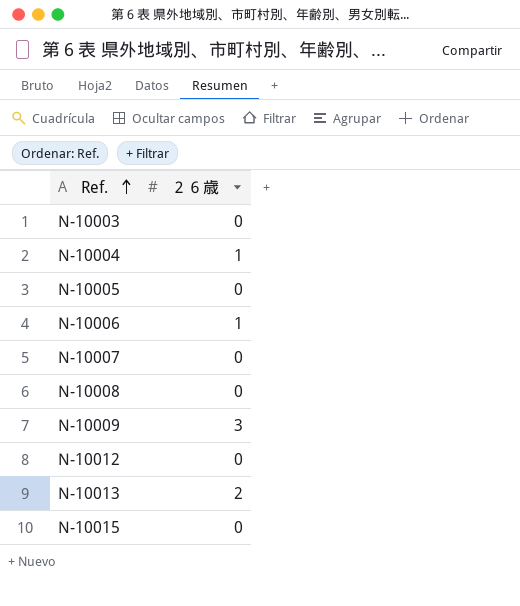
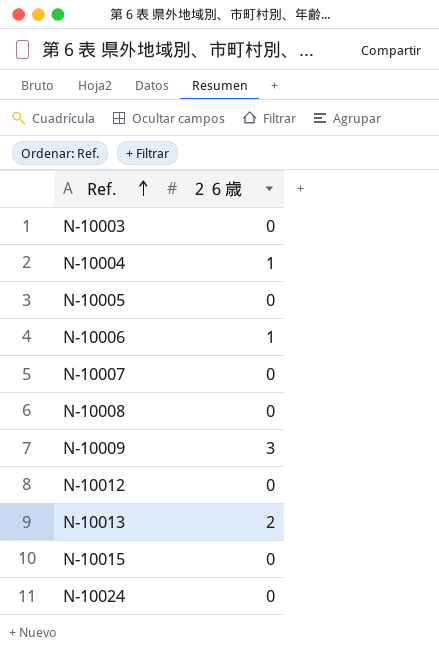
row N-10024: none -> 0

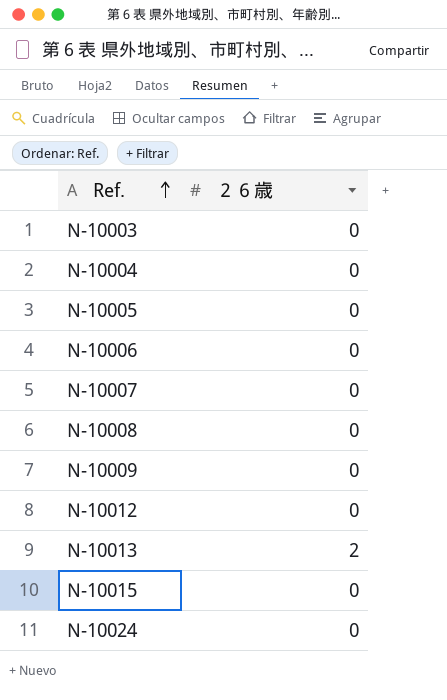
N-10004 | ２６歳: 1 -> 0
N-10006 | ２６歳: 1 -> 0
N-10009 | ２６歳: 3 -> 0

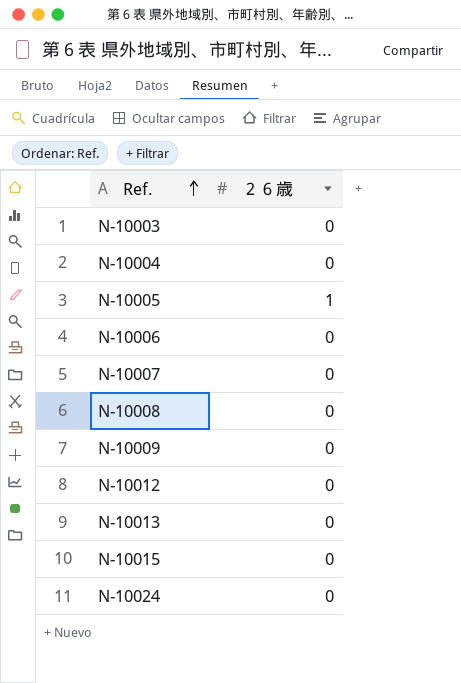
N-10005 | ２６歳: 0 -> 1
N-10013 | ２６歳: 2 -> 0

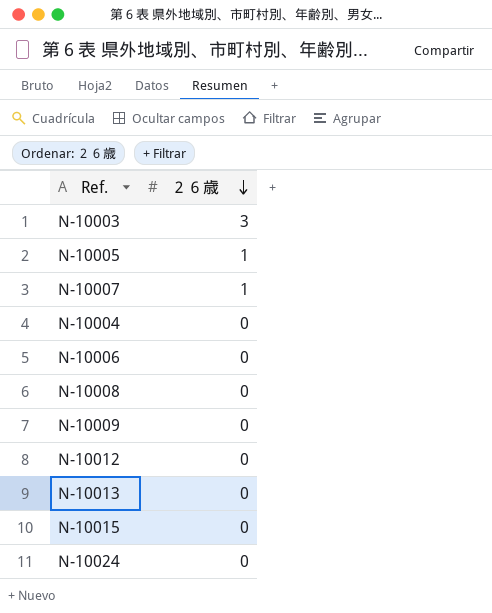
row order: Ref. ascending -> ２６歳 descending
N-10003 | ２６歳: 0 -> 3
N-10007 | ２６歳: 0 -> 1

